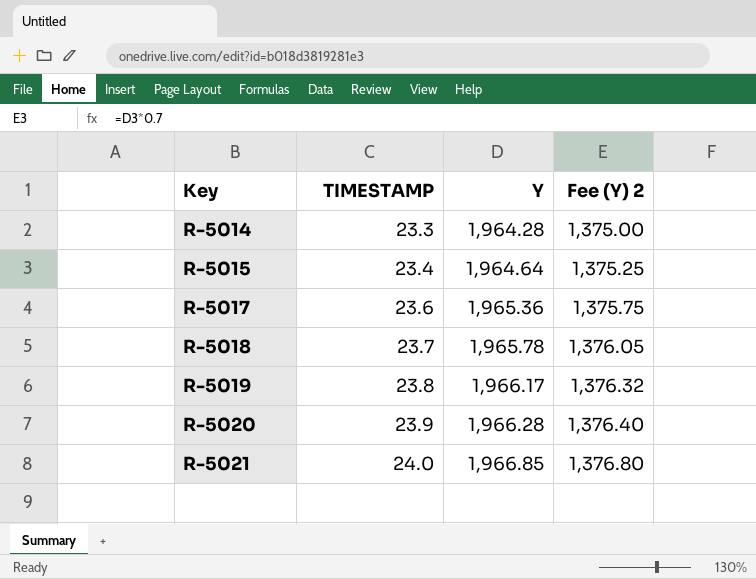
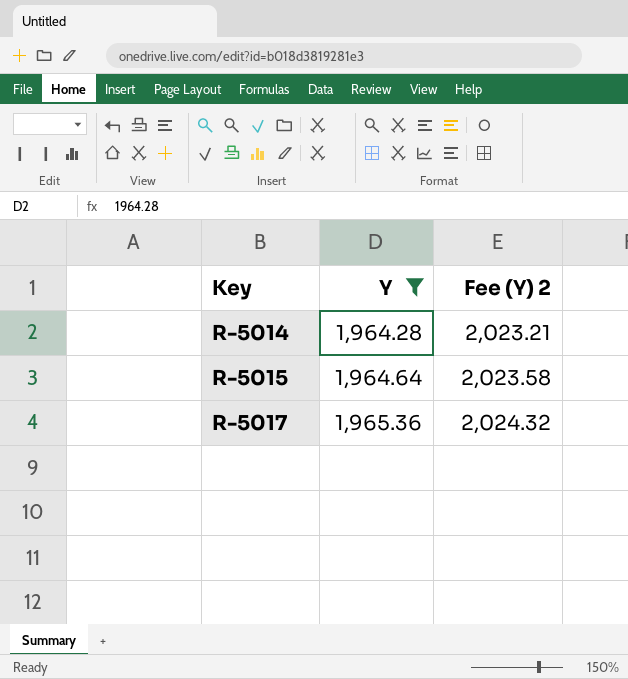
filter: none -> Y <= 1,965.36
column TIMESTAMP | position: 2 -> none
column Fee (Y) 2 | formula: [Y] * 0.7 -> [Y] * 1.03

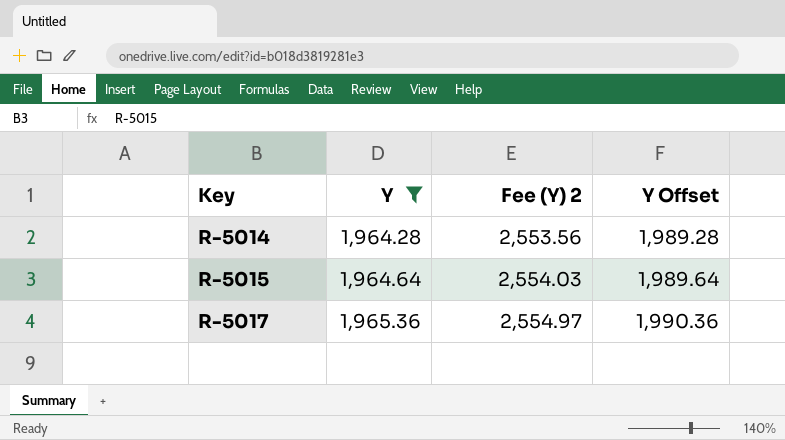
column Fee (Y) 2 | formula: [Y] * 1.03 -> [Y] * 1.3
column Y Offset | formula: none -> [Y] + 25

